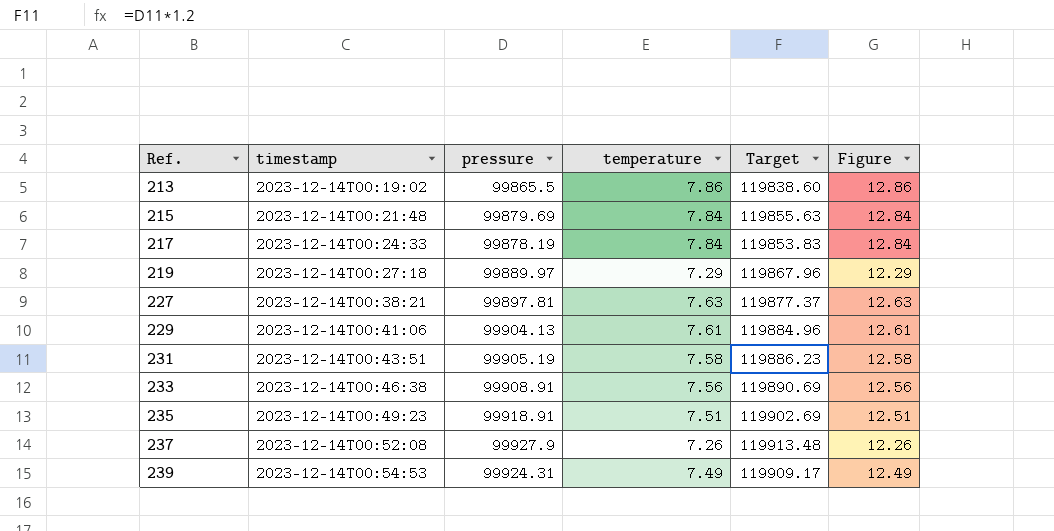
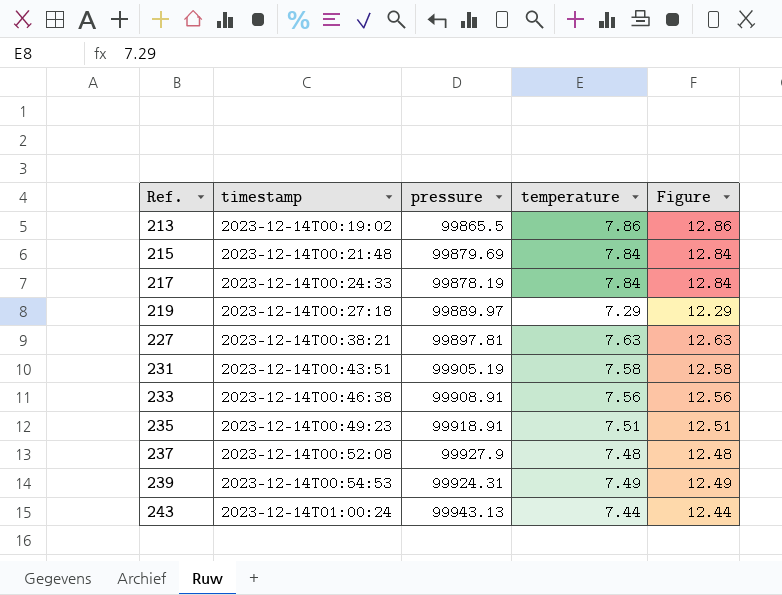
column Target | formula: [pressure] * 1.2 -> none
row 229: 2023-12-14T00:41:06 | 99904.13 | 7.61 | 119884.96 | 12.61 -> none
237 | temperature: 7.26 -> 7.48
237 | Figure: 12.26 -> 12.48
row 243: none -> 2023-12-14T01:00:24 | 99943.13 | 7.44 | 12.44

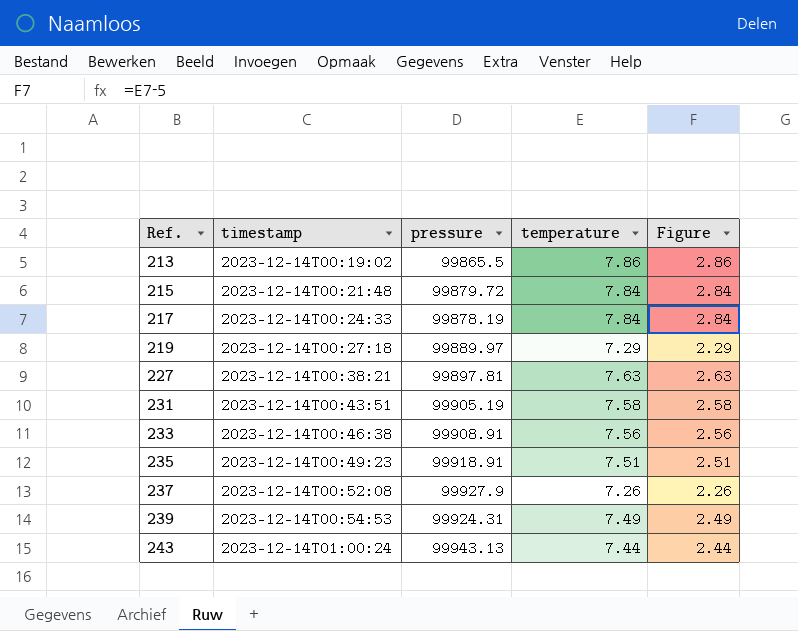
column Figure | formula: [temperature] + 5 -> [temperature] - 5
215 | pressure: 99879.69 -> 99879.72
237 | temperature: 7.48 -> 7.26

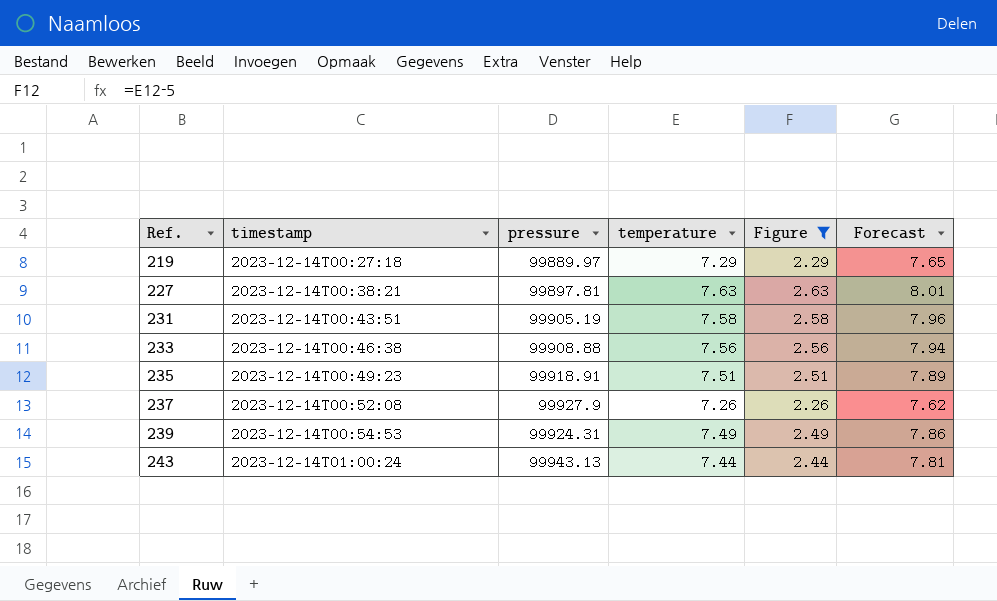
filter: none -> Figure <= 2.63
column Forecast | formula: none -> [temperature] * 1.05
233 | pressure: 99908.91 -> 99908.88

